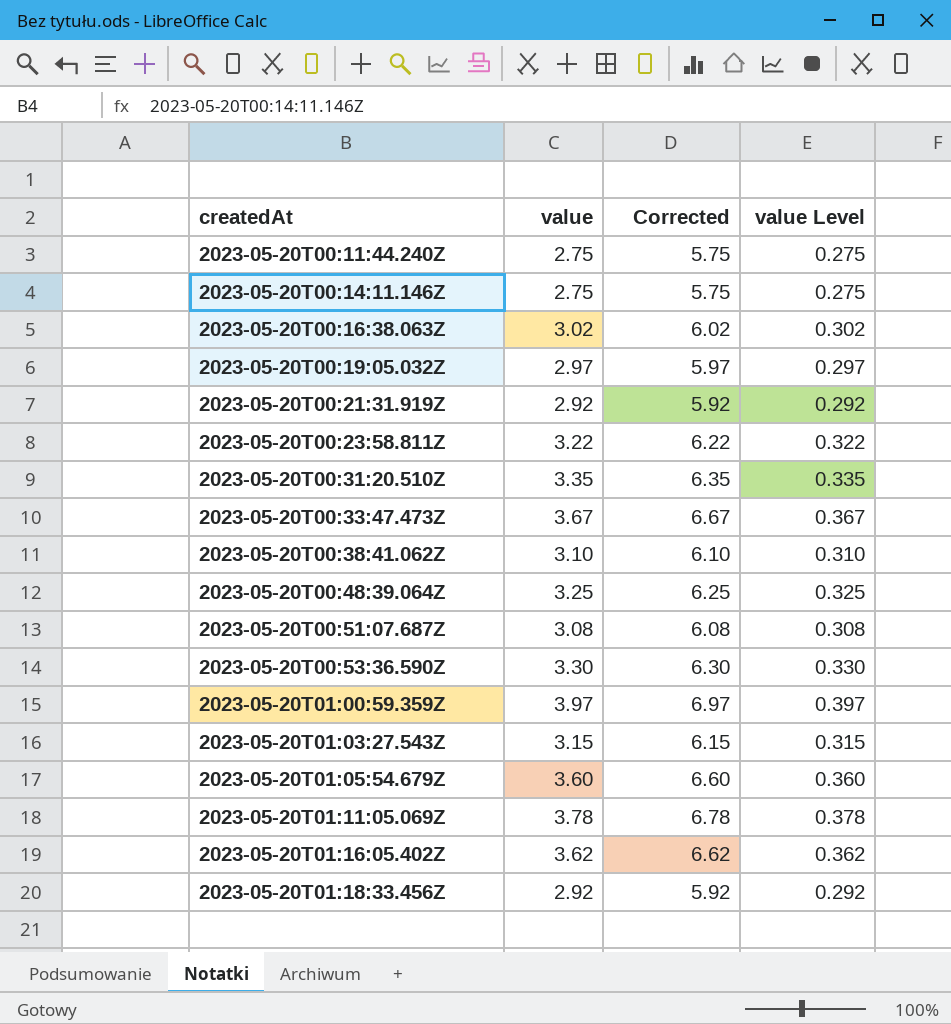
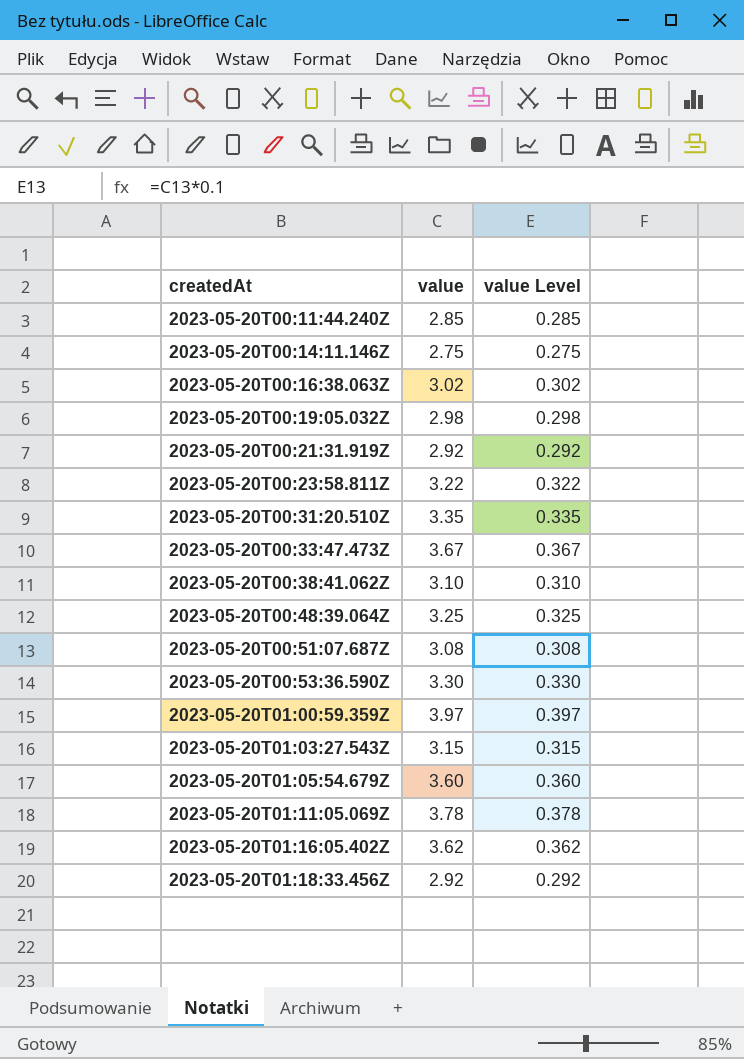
column Corrected | formula: [value] + 3 -> none
2023-05-20T00:11:44.240Z | value: 2.75 -> 2.85
2023-05-20T00:11:44.240Z | value Level: 0.275 -> 0.285
2023-05-20T00:19:05.032Z | value: 2.97 -> 2.98
2023-05-20T00:19:05.032Z | value Level: 0.297 -> 0.298

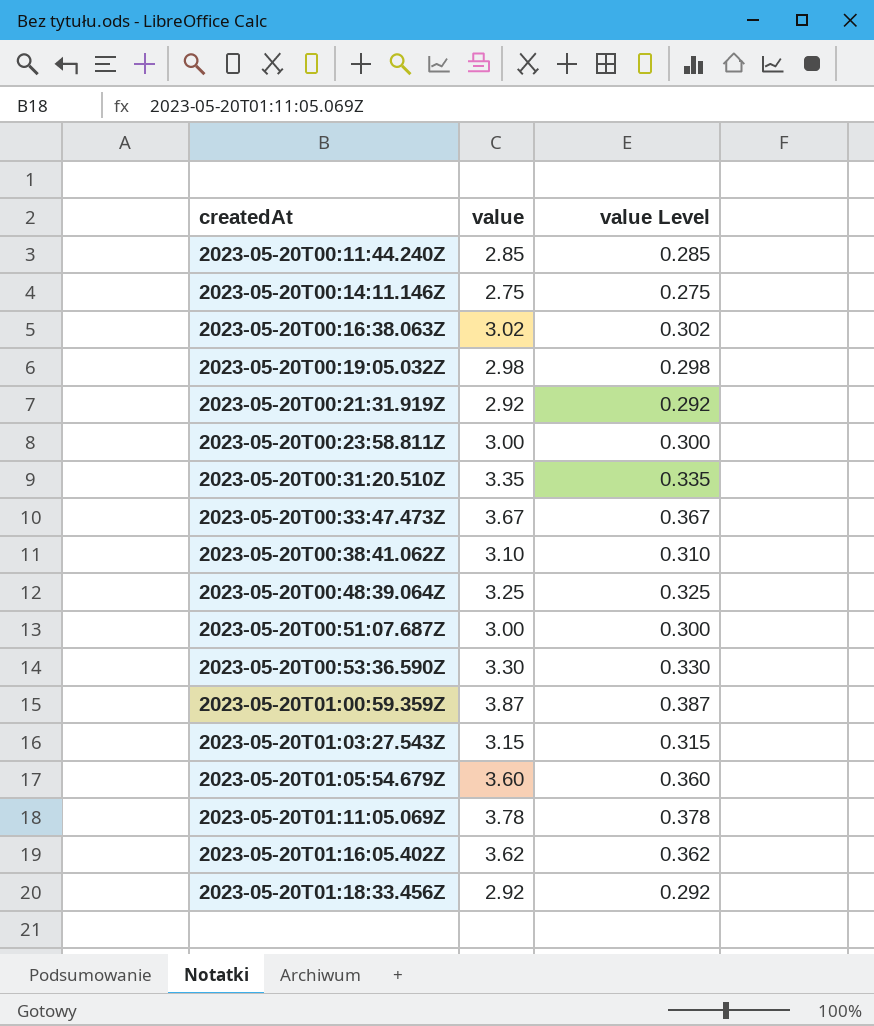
2023-05-20T00:23:58.811Z | value: 3.22 -> 3.00
2023-05-20T00:23:58.811Z | value Level: 0.322 -> 0.300
2023-05-20T00:51:07.687Z | value: 3.08 -> 3.00
2023-05-20T00:51:07.687Z | value Level: 0.308 -> 0.300
2023-05-20T01:00:59.359Z | value: 3.97 -> 3.87
2023-05-20T01:00:59.359Z | value Level: 0.397 -> 0.387

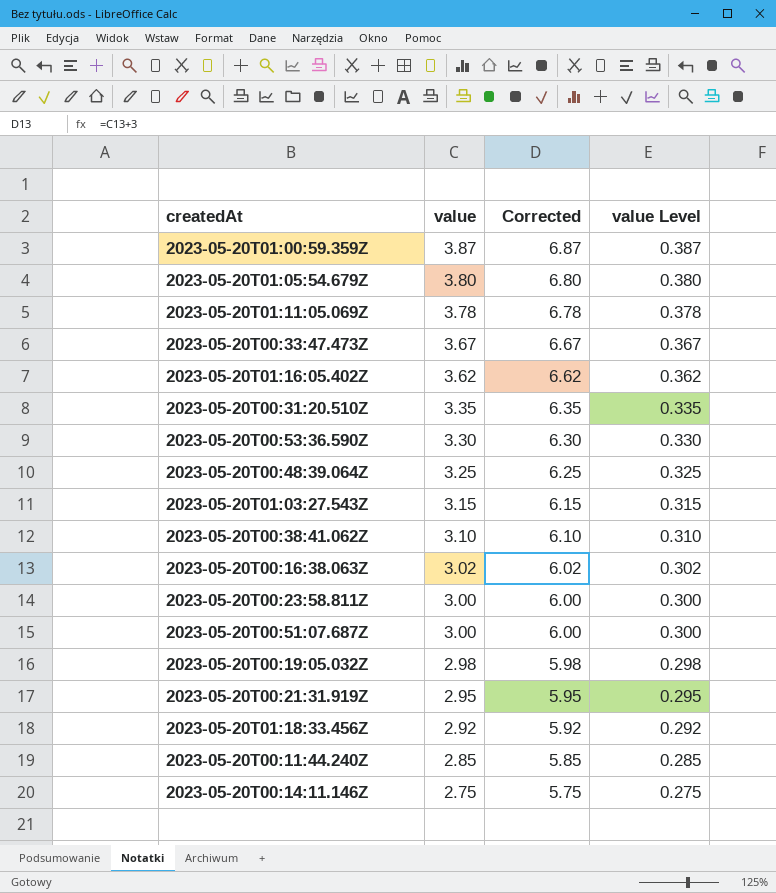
row order: createdAt ascending -> value descending
column Corrected | formula: none -> [value] + 3
2023-05-20T01:05:54.679Z | value: 3.60 -> 3.80
2023-05-20T01:05:54.679Z | value Level: 0.360 -> 0.380
2023-05-20T00:21:31.919Z | value: 2.92 -> 2.95
2023-05-20T00:21:31.919Z | value Level: 0.292 -> 0.295

